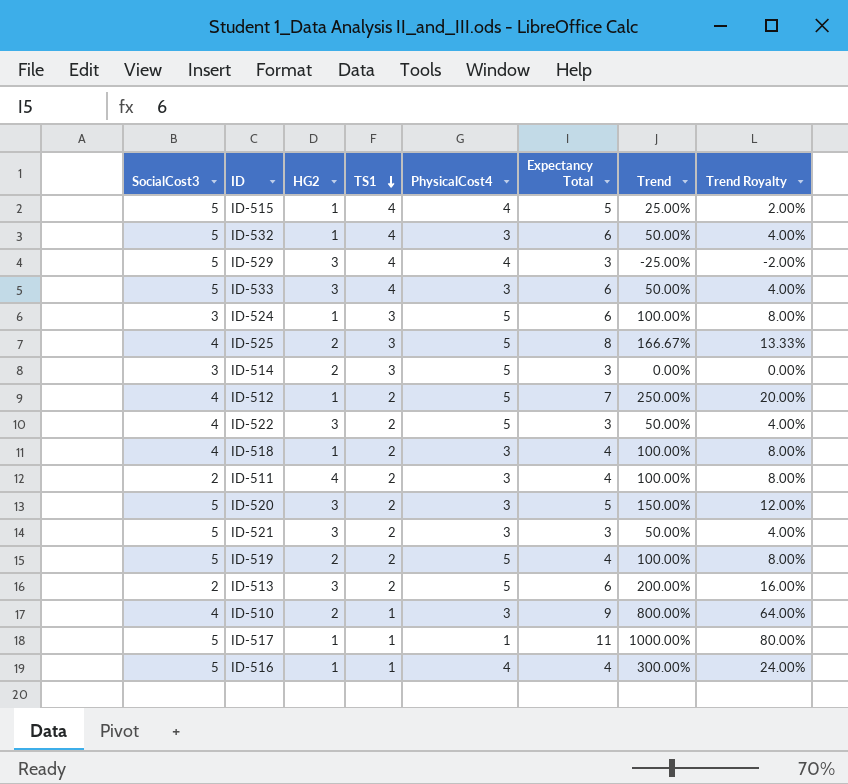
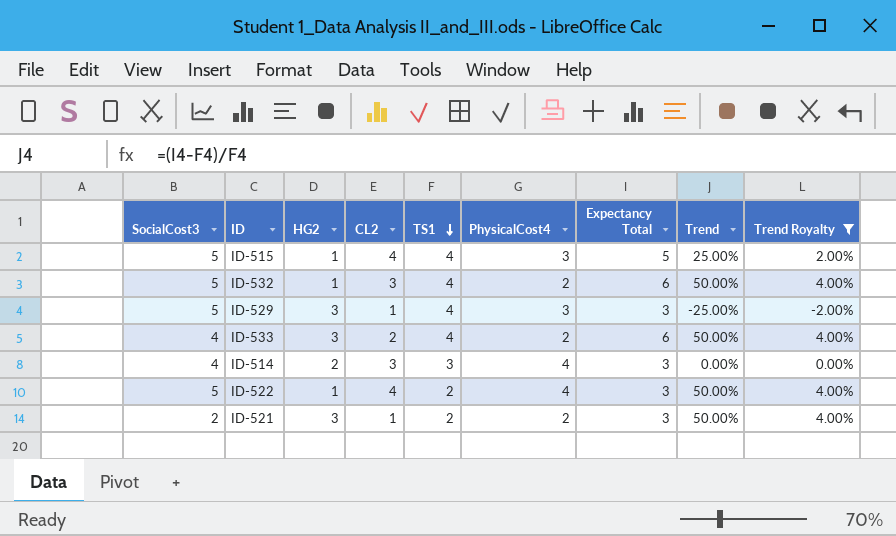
filter: none -> Trend Royalty <= 4.00%
column CL2 | position: none -> 4
ID-515 | PhysicalCost4: 4 -> 3
ID-532 | PhysicalCost4: 3 -> 2
ID-529 | PhysicalCost4: 4 -> 3
ID-533 | SocialCost3: 5 -> 4
ID-533 | PhysicalCost4: 3 -> 2
ID-514 | SocialCost3: 3 -> 4
ID-514 | PhysicalCost4: 5 -> 4
ID-522 | SocialCost3: 4 -> 5
ID-522 | HG2: 3 -> 1
ID-522 | PhysicalCost4: 5 -> 4
ID-521 | SocialCost3: 5 -> 2
ID-521 | PhysicalCost4: 3 -> 2

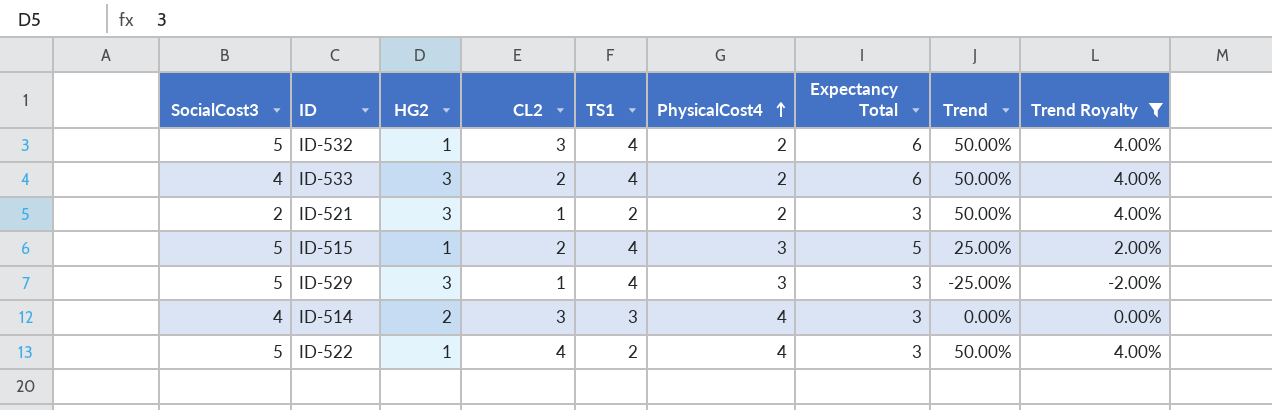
row order: TS1 descending -> PhysicalCost4 ascending
ID-515 | CL2: 4 -> 2

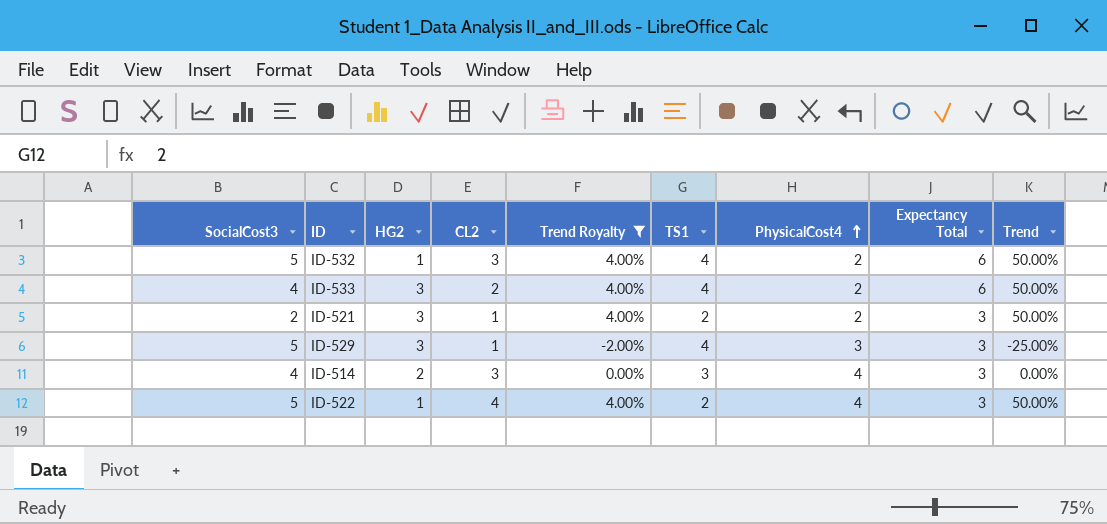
column Trend Royalty | position: 9 -> 5
row ID-515: 5 | 1 | 2 | 4 | 3 | 5 | 25.00% | 2.00% -> none

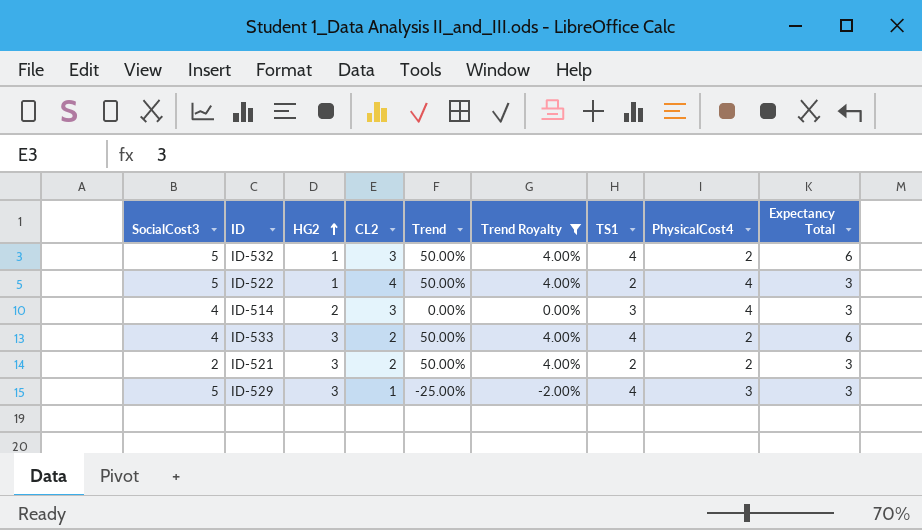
row order: PhysicalCost4 ascending -> HG2 ascending
column Trend | position: 9 -> 5
ID-521 | CL2: 1 -> 2

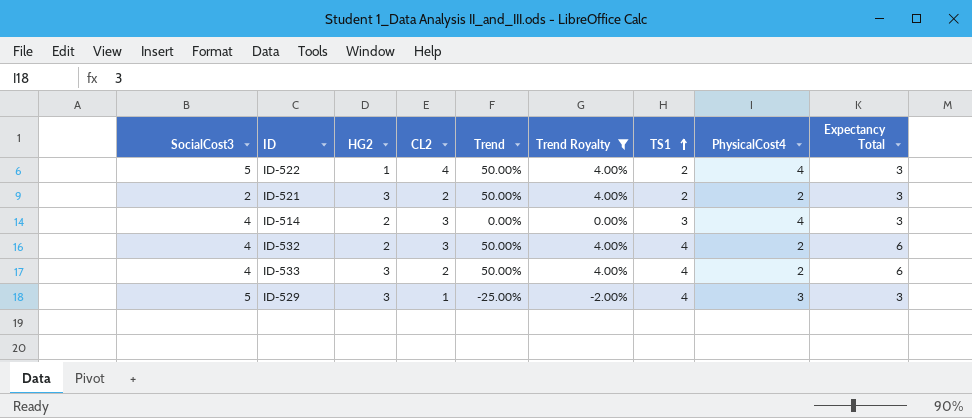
row order: HG2 ascending -> TS1 ascending
ID-532 | SocialCost3: 5 -> 4
ID-532 | HG2: 1 -> 2

